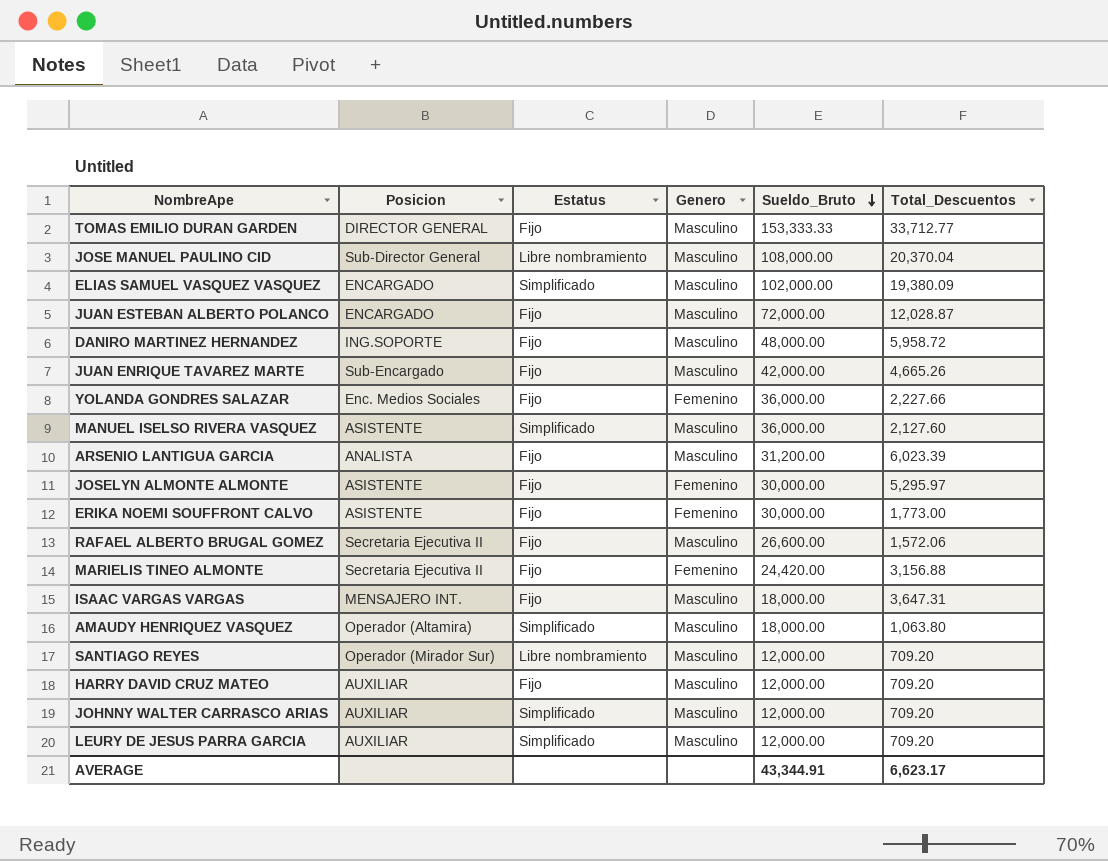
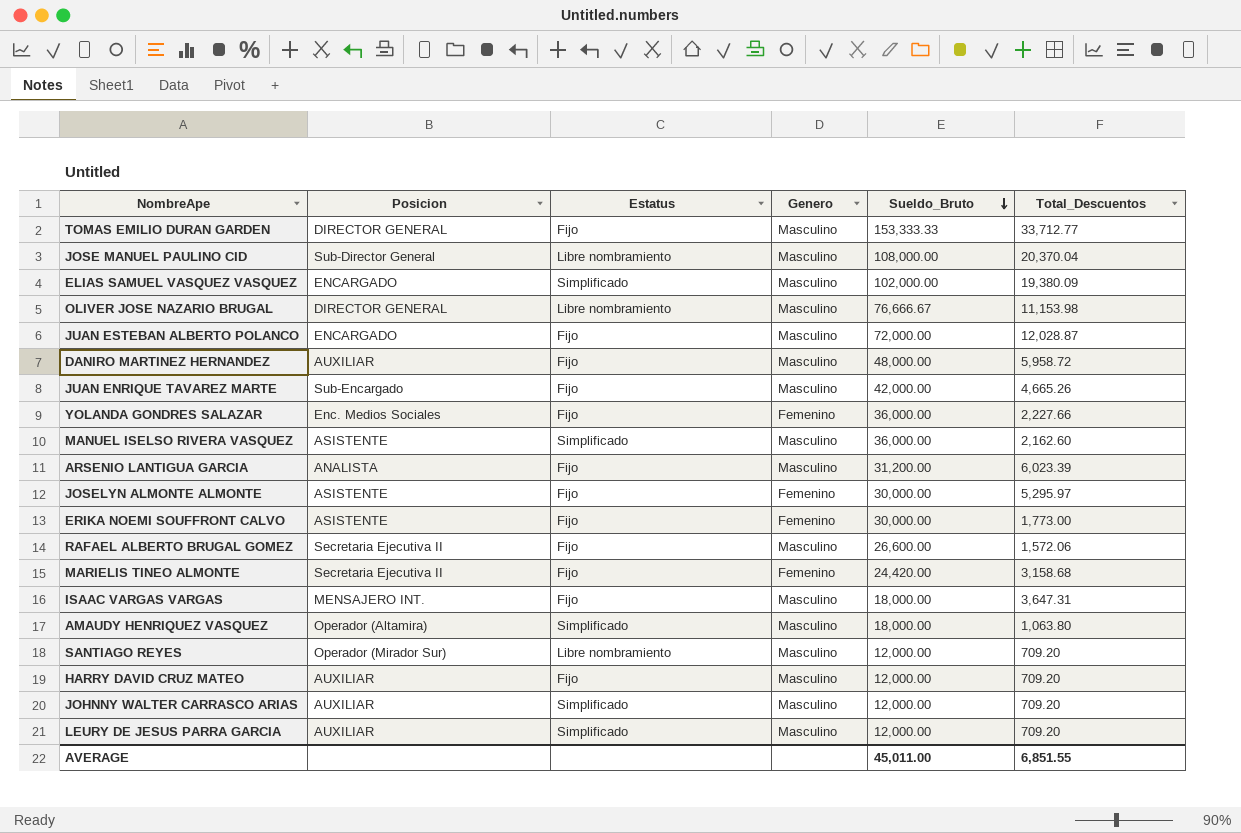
row OLIVER JOSE NAZARIO BRUGAL: none -> DIRECTOR GENERAL | Libre nombramiento | Masculino | 76,666.67 | 11,153.98
DANIRO MARTINEZ HERNANDEZ | Posicion: ING.SOPORTE -> AUXILIAR
MANUEL ISELSO RIVERA VASQUEZ | Total_Descuentos: 2,127.60 -> 2,162.60
MARIELIS TINEO ALMONTE | Total_Descuentos: 3,156.88 -> 3,158.68
AVERAGE | Sueldo_Bruto: 43,344.91 -> 45,011.00
AVERAGE | Total_Descuentos: 6,623.17 -> 6,851.55

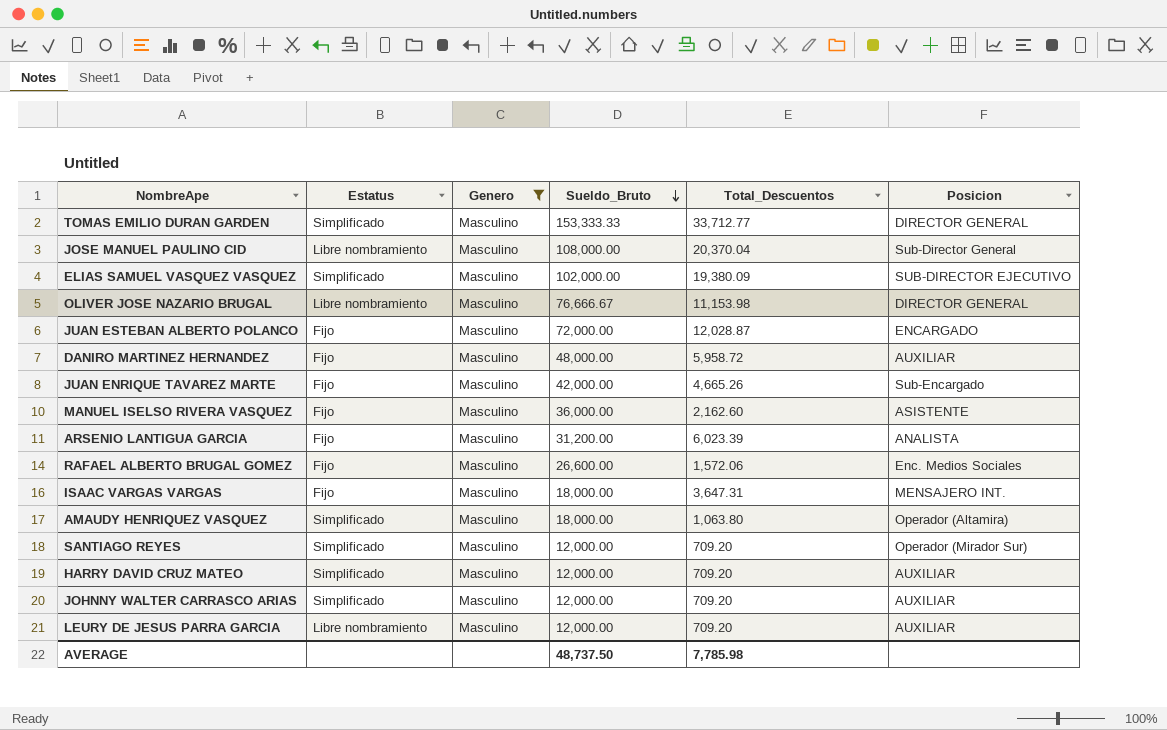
filter: none -> Genero = Masculino
column Posicion | position: 2 -> 6
TOMAS EMILIO DURAN GARDEN | Estatus: Fijo -> Simplificado
ELIAS SAMUEL VASQUEZ VASQUEZ | Posicion: ENCARGADO -> SUB-DIRECTOR EJECUTIVO
MANUEL ISELSO RIVERA VASQUEZ | Estatus: Simplificado -> Fijo
RAFAEL ALBERTO BRUGAL GOMEZ | Posicion: Secretaria Ejecutiva II -> Enc. Medios Sociales
SANTIAGO REYES | Estatus: Libre nombramiento -> Simplificado
HARRY DAVID CRUZ MATEO | Estatus: Fijo -> Simplificado
LEURY DE JESUS PARRA GARCIA | Estatus: Simplificado -> Libre nombramiento
AVERAGE | Sueldo_Bruto: 45,011.00 -> 48,737.50
AVERAGE | Total_Descuentos: 6,851.55 -> 7,785.98

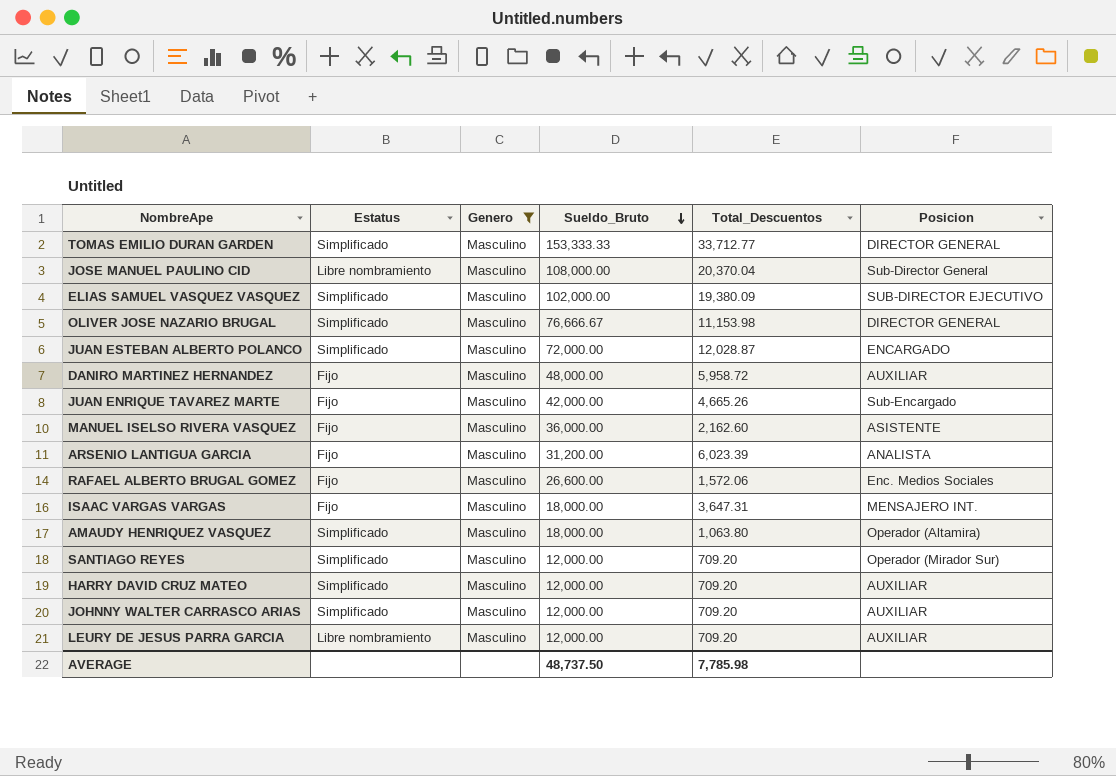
OLIVER JOSE NAZARIO BRUGAL | Estatus: Libre nombramiento -> Simplificado
JUAN ESTEBAN ALBERTO POLANCO | Estatus: Fijo -> Simplificado

